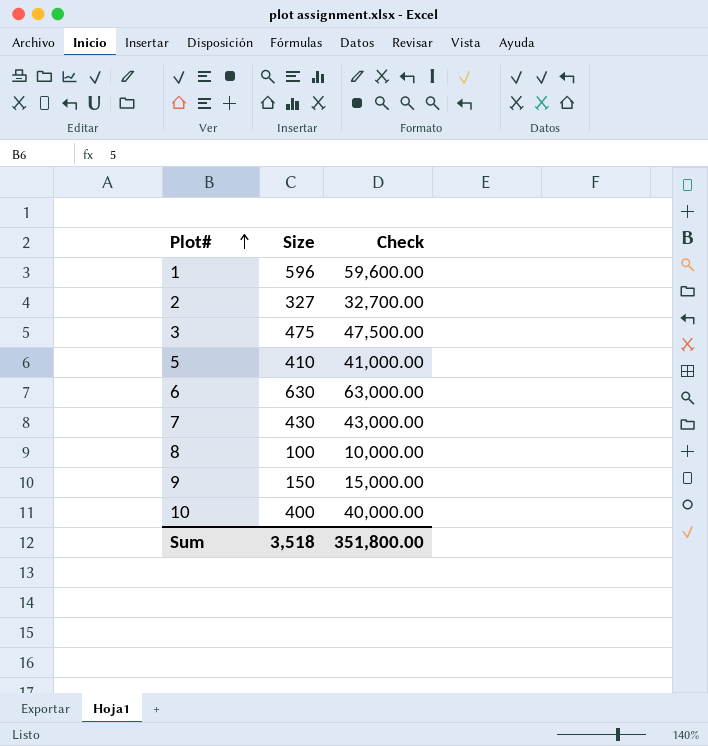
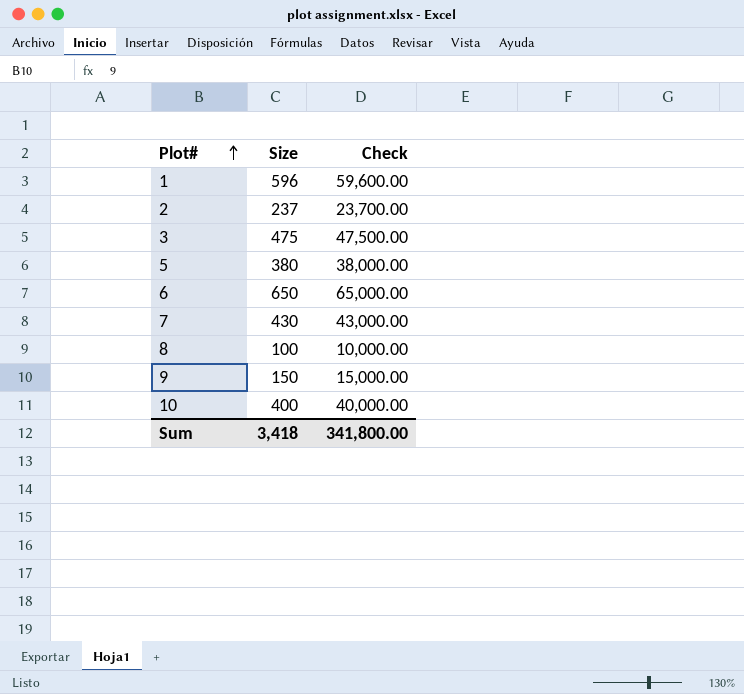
2 | Size: 327 -> 237
2 | Check: 32,700.00 -> 23,700.00
5 | Size: 410 -> 380
5 | Check: 41,000.00 -> 38,000.00
6 | Size: 630 -> 650
6 | Check: 63,000.00 -> 65,000.00
Sum | Size: 3,518 -> 3,418
Sum | Check: 351,800.00 -> 341,800.00

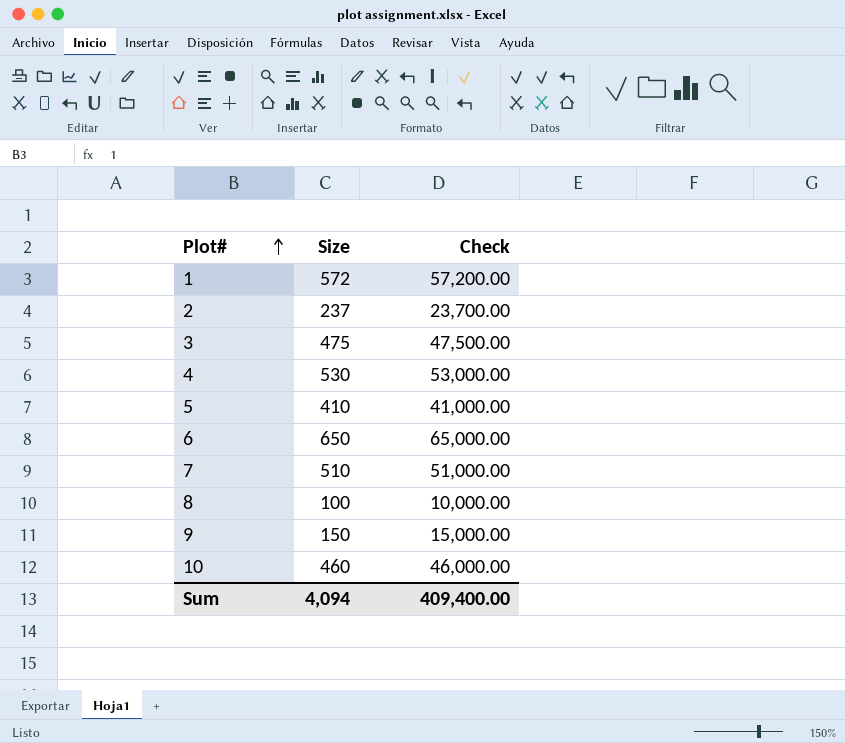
1 | Size: 596 -> 572
1 | Check: 59,600.00 -> 57,200.00
row 4: none -> 530 | 53,000.00
5 | Size: 380 -> 410
5 | Check: 38,000.00 -> 41,000.00
7 | Size: 430 -> 510
7 | Check: 43,000.00 -> 51,000.00
10 | Size: 400 -> 460
10 | Check: 40,000.00 -> 46,000.00
Sum | Size: 3,418 -> 4,094
Sum | Check: 341,800.00 -> 409,400.00

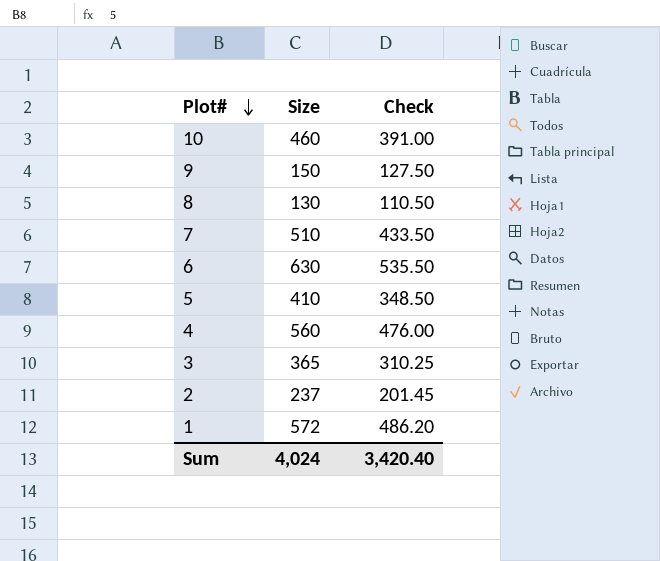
row order: Plot# ascending -> Plot# descending
column Check | formula: [Size] * 100 -> [Size] * 0.85
8 | Size: 100 -> 130
6 | Size: 650 -> 630
4 | Size: 530 -> 560
3 | Size: 475 -> 365
Sum | Size: 4,094 -> 4,024
Sum | Check: 409,400.00 -> 3,420.40

